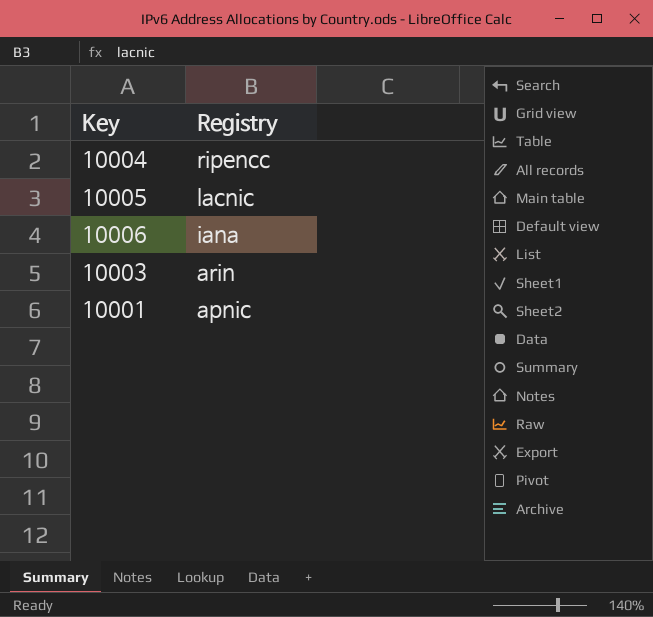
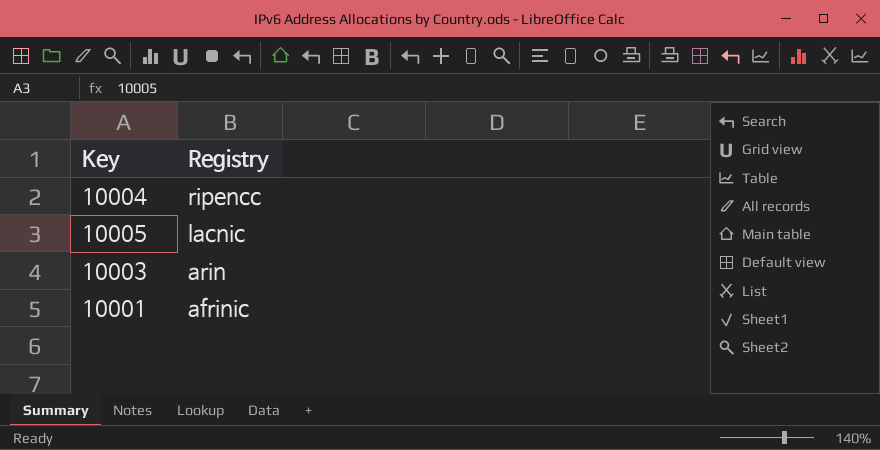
row 10006: iana -> none
10001 | Registry: apnic -> afrinic

